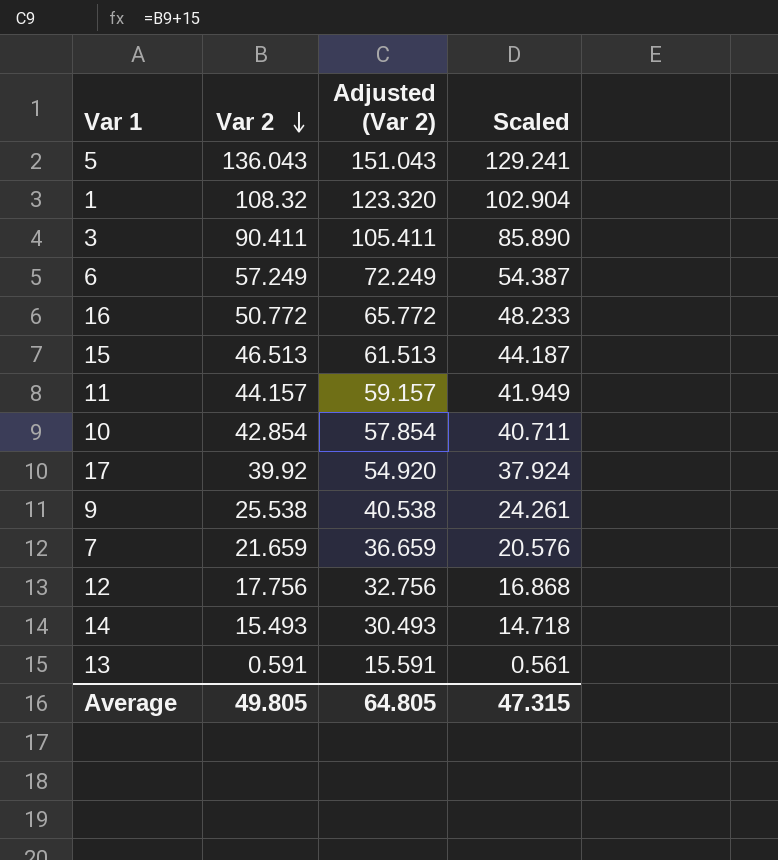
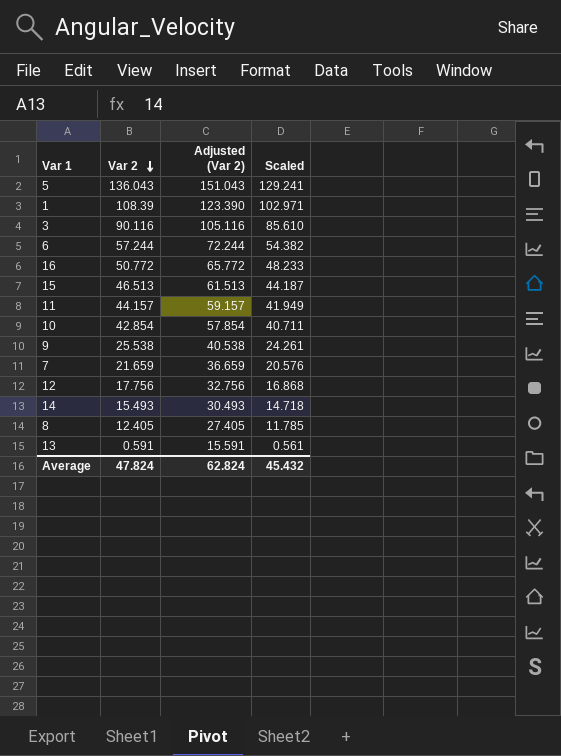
row 17: 39.92 | 54.920 | 37.924 -> none
1 | Var 2: 108.32 -> 108.39
1 | Adjusted (Var 2): 123.320 -> 123.390
1 | Scaled: 102.904 -> 102.971
3 | Var 2: 90.411 -> 90.116
3 | Adjusted (Var 2): 105.411 -> 105.116
3 | Scaled: 85.890 -> 85.610
6 | Var 2: 57.249 -> 57.244
6 | Adjusted (Var 2): 72.249 -> 72.244
6 | Scaled: 54.387 -> 54.382
row 8: none -> 12.405 | 27.405 | 11.785
Average | Var 2: 49.805 -> 47.824
Average | Adjusted (Var 2): 64.805 -> 62.824
Average | Scaled: 47.315 -> 45.432

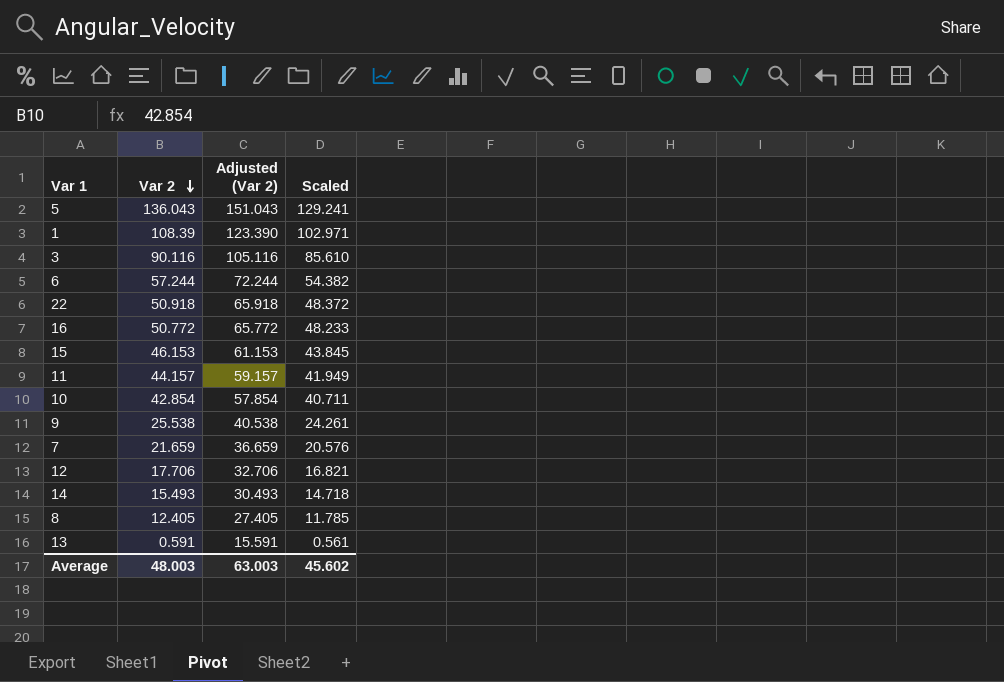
row 22: none -> 50.918 | 65.918 | 48.372
15 | Var 2: 46.513 -> 46.153
15 | Adjusted (Var 2): 61.513 -> 61.153
15 | Scaled: 44.187 -> 43.845
12 | Var 2: 17.756 -> 17.706
12 | Adjusted (Var 2): 32.756 -> 32.706
12 | Scaled: 16.868 -> 16.821
Average | Var 2: 47.824 -> 48.003
Average | Adjusted (Var 2): 62.824 -> 63.003
Average | Scaled: 45.432 -> 45.602

